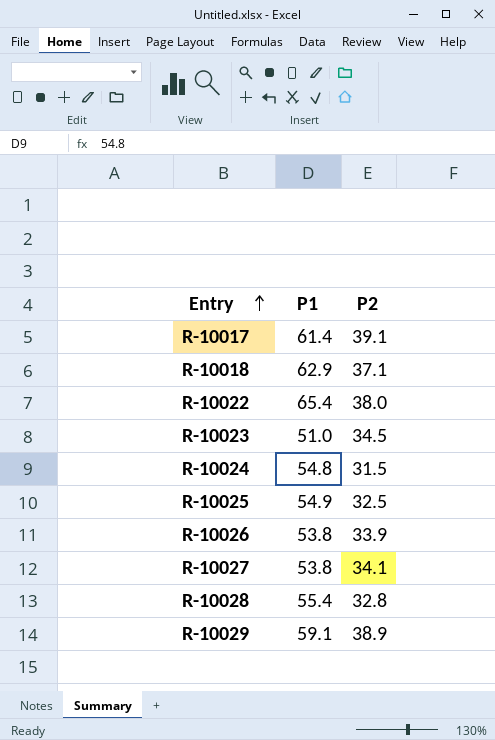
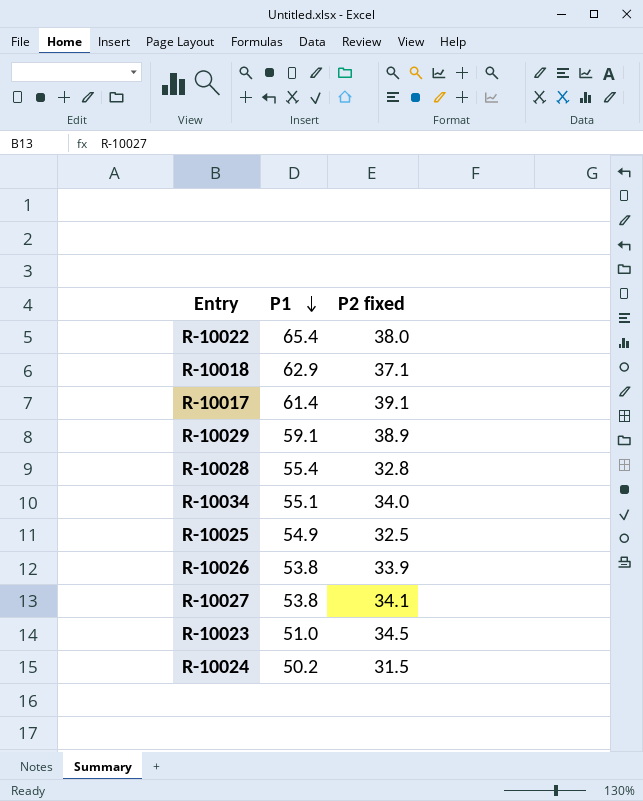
row order: Entry ascending -> P1 descending
column name: P2 -> P2 fixed
row R-10034: none -> 55.1 | 34.0
R-10024 | P1: 54.8 -> 50.2

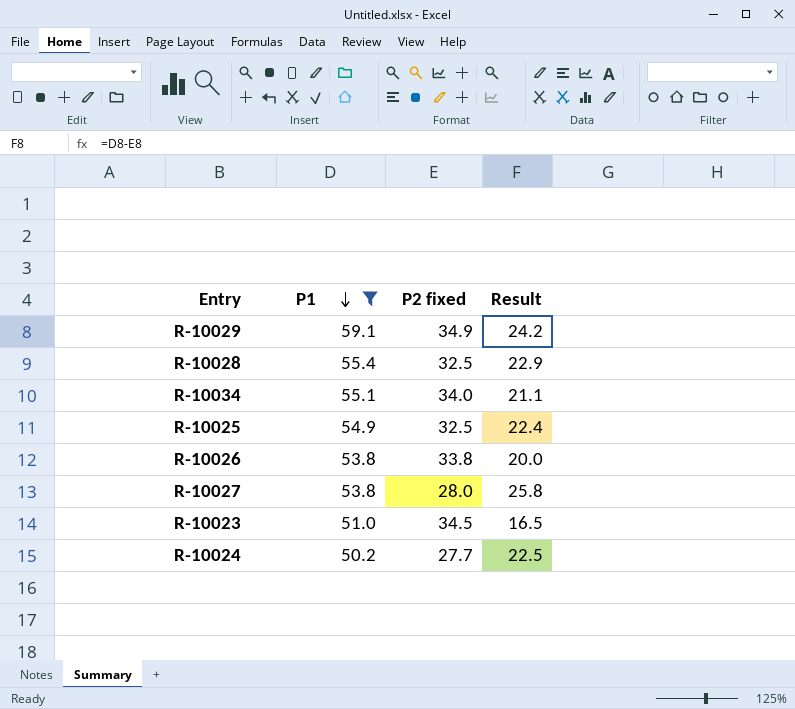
filter: none -> P1 <= 59.1
column Result | formula: none -> [P1] - [P2 fixed]
R-10029 | P2 fixed: 38.9 -> 34.9
R-10028 | P2 fixed: 32.8 -> 32.5
R-10026 | P2 fixed: 33.9 -> 33.8
R-10027 | P2 fixed: 34.1 -> 28.0
R-10024 | P2 fixed: 31.5 -> 27.7

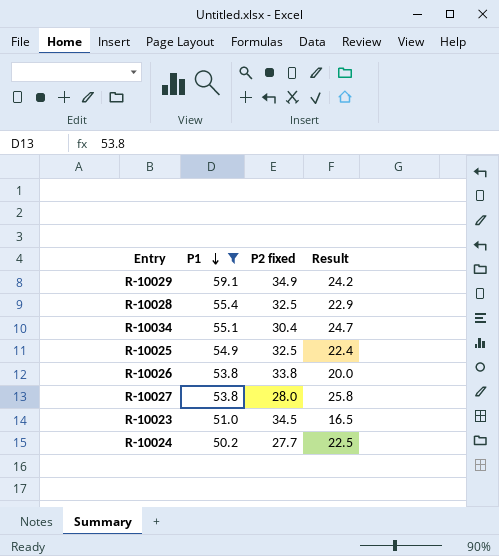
R-10034 | P2 fixed: 34.0 -> 30.4
R-10034 | Result: 21.1 -> 24.7

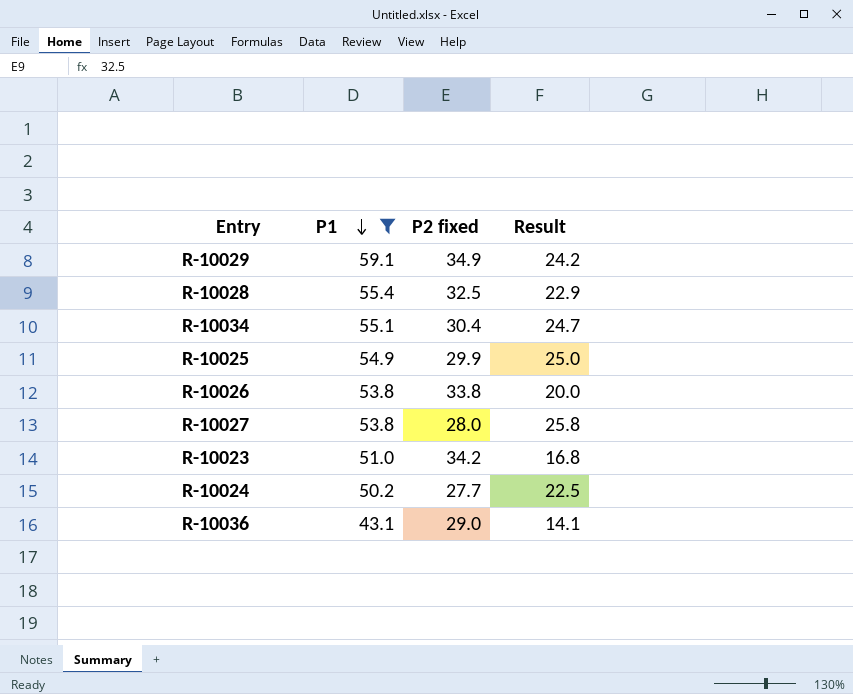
R-10025 | P2 fixed: 32.5 -> 29.9
R-10025 | Result: 22.4 -> 25.0
R-10023 | P2 fixed: 34.5 -> 34.2
R-10023 | Result: 16.5 -> 16.8
row R-10036: none -> 43.1 | 29.0 | 14.1

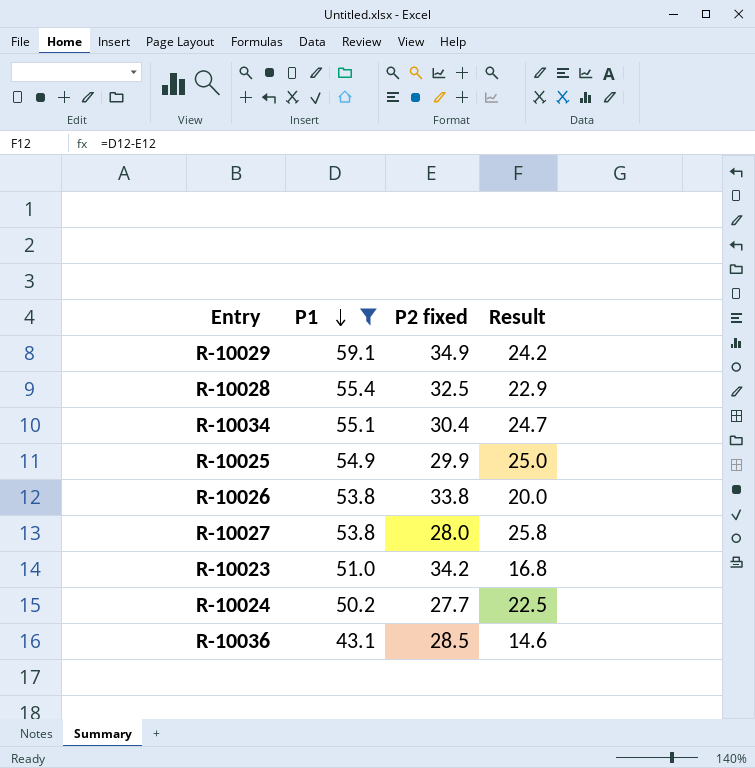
R-10036 | P2 fixed: 29.0 -> 28.5
R-10036 | Result: 14.1 -> 14.6

